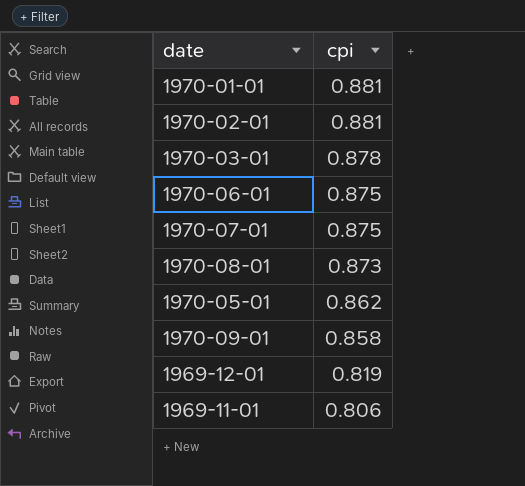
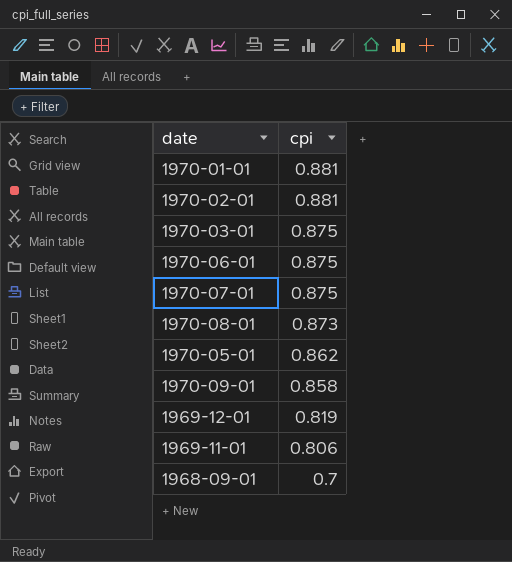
1970-03-01 | cpi: 0.878 -> 0.875
row 1968-09-01: none -> 0.7

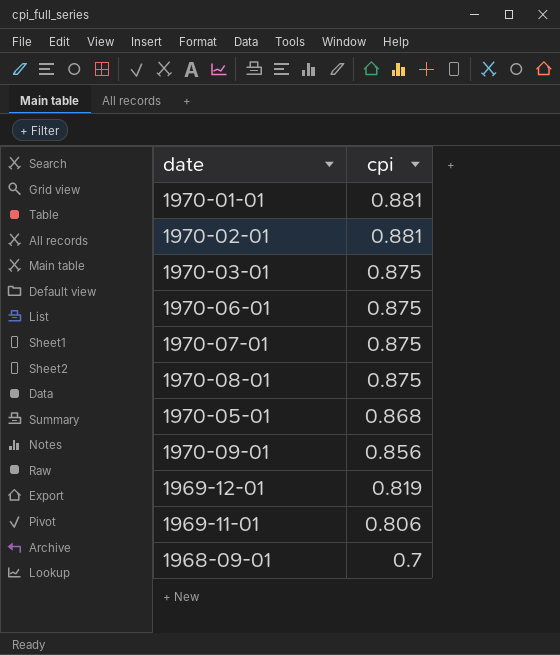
1970-08-01 | cpi: 0.873 -> 0.875
1970-05-01 | cpi: 0.862 -> 0.868
1970-09-01 | cpi: 0.858 -> 0.856

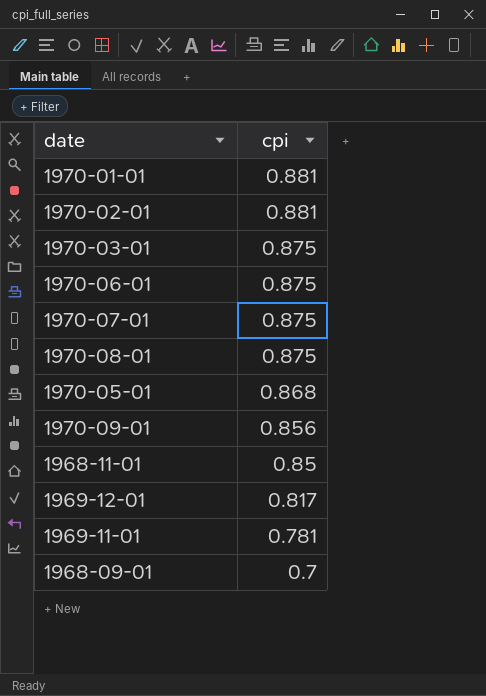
row 1968-11-01: none -> 0.85
1969-12-01 | cpi: 0.819 -> 0.817
1969-11-01 | cpi: 0.806 -> 0.781

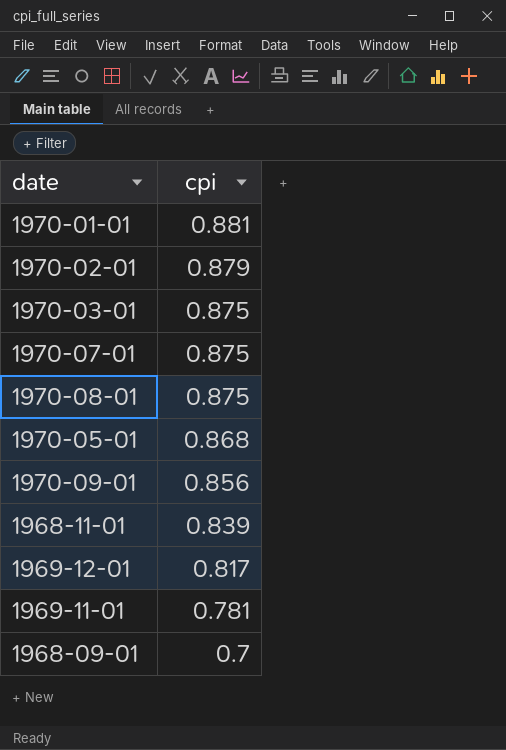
row 1970-06-01: 0.875 -> none
1970-02-01 | cpi: 0.881 -> 0.879
1968-11-01 | cpi: 0.85 -> 0.839

